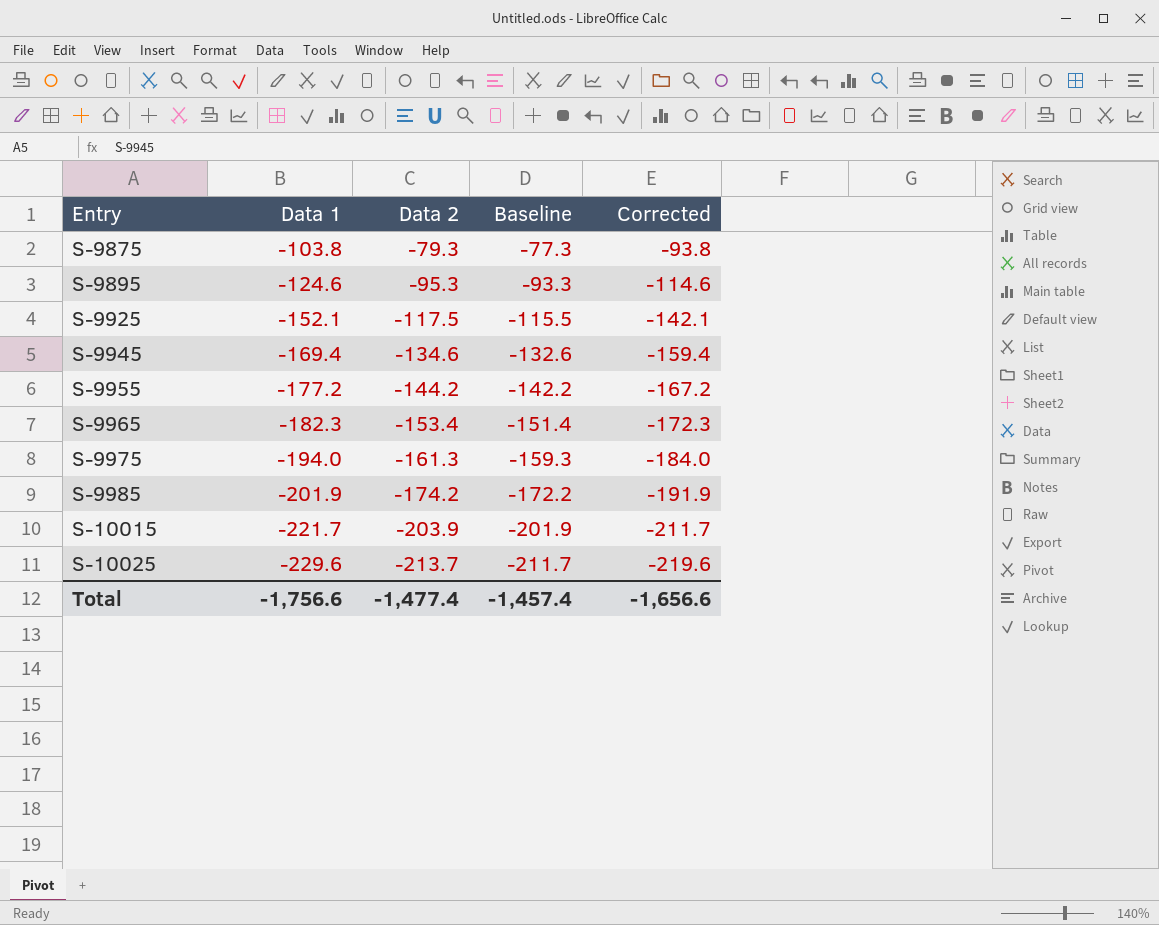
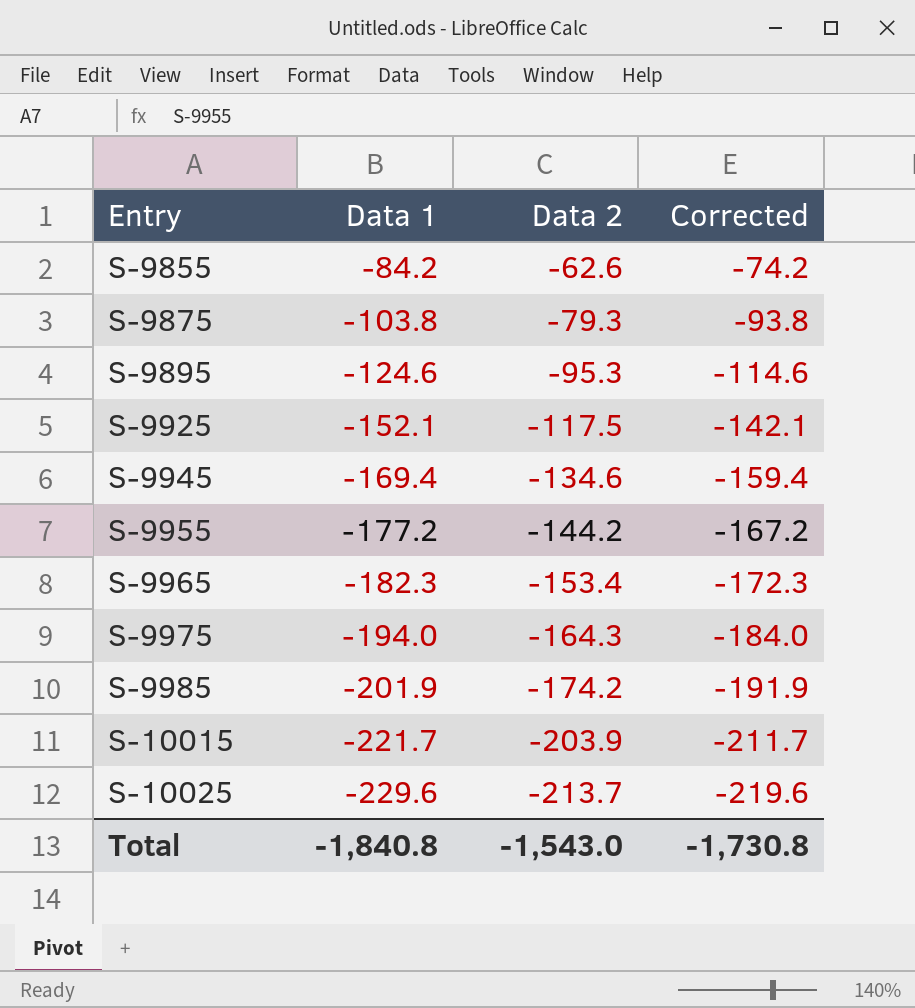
column Baseline | formula: [Data 2] + 2 -> none
row S-9855: none -> -84.2 | -62.6 | -74.2
S-9975 | Data 2: -161.3 -> -164.3
Total | Data 1: -1,756.6 -> -1,840.8
Total | Data 2: -1,477.4 -> -1,543.0
Total | Corrected: -1,656.6 -> -1,730.8

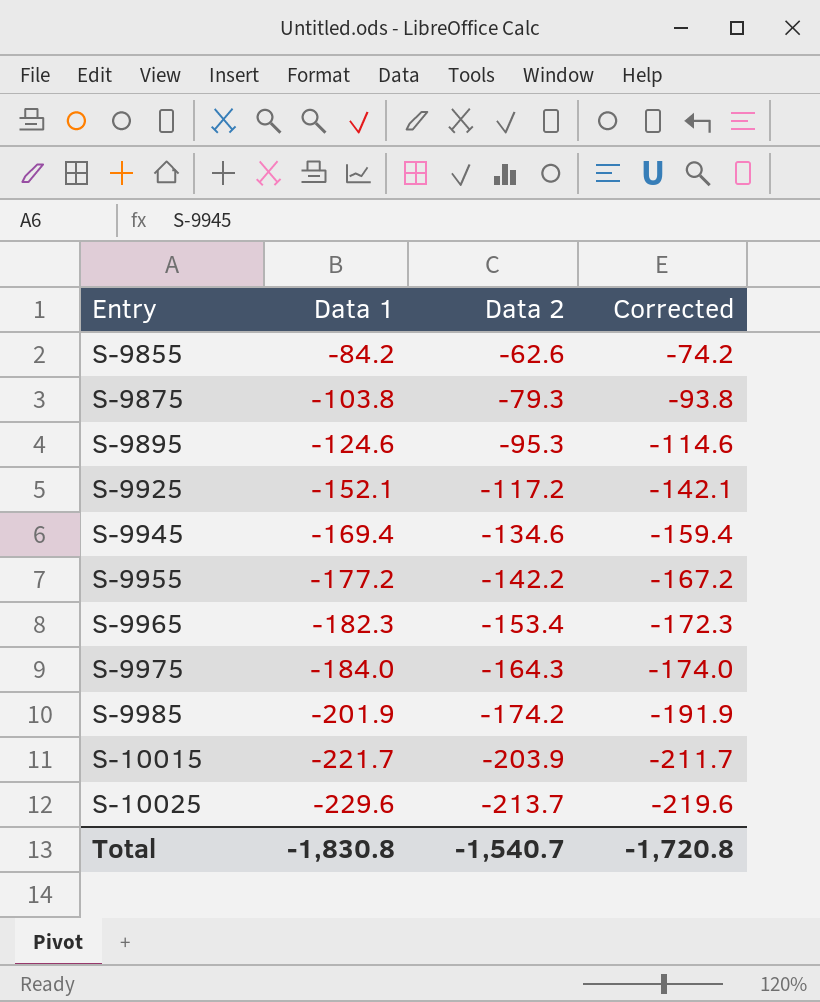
S-9925 | Data 2: -117.5 -> -117.2
S-9955 | Data 2: -144.2 -> -142.2
S-9975 | Data 1: -194.0 -> -184.0
S-9975 | Corrected: -184.0 -> -174.0
Total | Data 1: -1,840.8 -> -1,830.8
Total | Data 2: -1,543.0 -> -1,540.7
Total | Corrected: -1,730.8 -> -1,720.8

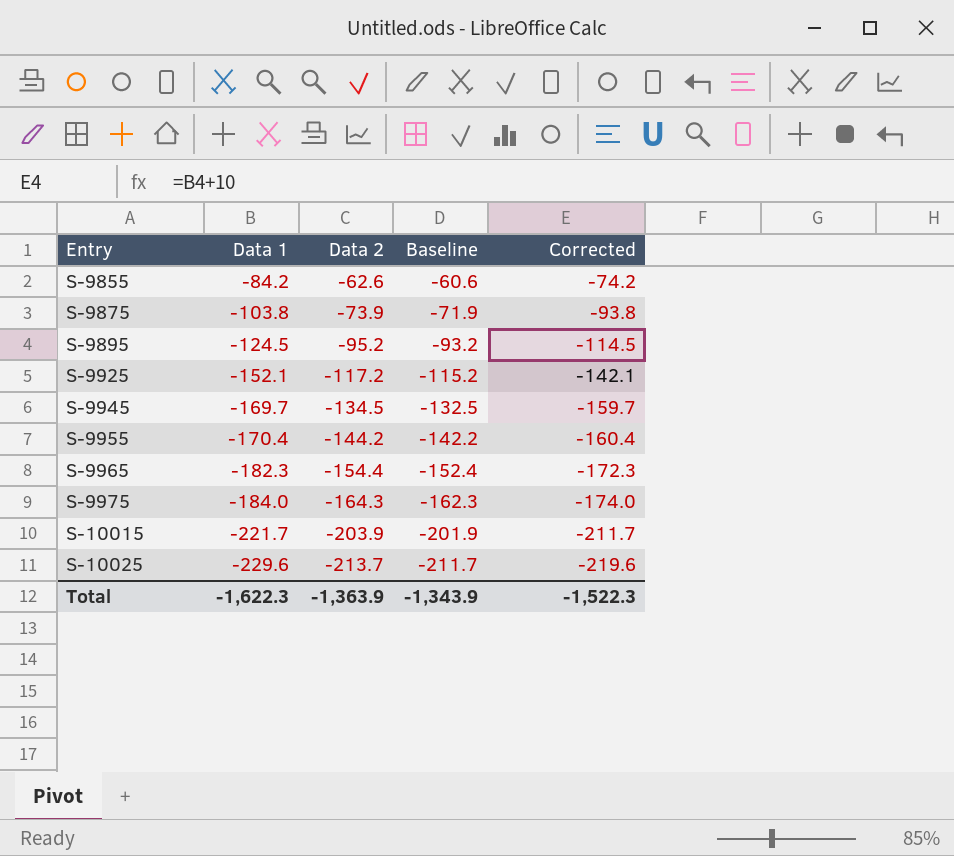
column Baseline | formula: none -> [Data 2] + 2
row S-9985: -201.9 | -174.2 | -191.9 -> none
S-9875 | Data 2: -79.3 -> -73.9
S-9895 | Data 1: -124.6 -> -124.5
S-9895 | Data 2: -95.3 -> -95.2
S-9895 | Corrected: -114.6 -> -114.5
S-9945 | Data 1: -169.4 -> -169.7
S-9945 | Data 2: -134.6 -> -134.5
S-9945 | Corrected: -159.4 -> -159.7
S-9955 | Data 1: -177.2 -> -170.4
S-9955 | Data 2: -142.2 -> -144.2
S-9955 | Corrected: -167.2 -> -160.4
S-9965 | Data 2: -153.4 -> -154.4
Total | Data 1: -1,830.8 -> -1,622.3
Total | Data 2: -1,540.7 -> -1,363.9
Total | Corrected: -1,720.8 -> -1,522.3

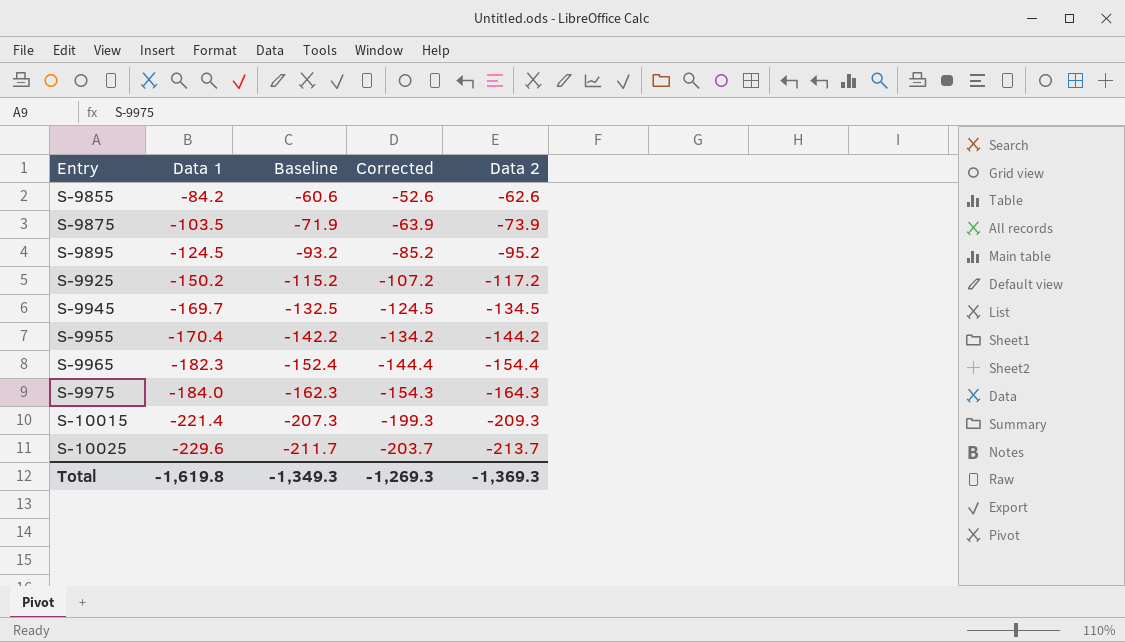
column Corrected | formula: [Data 1] + 10 -> [Data 2] + 10
column Data 2 | position: 3 -> 5
S-9875 | Data 1: -103.8 -> -103.5
S-9925 | Data 1: -152.1 -> -150.2
S-10015 | Data 1: -221.7 -> -221.4
S-10015 | Baseline: -201.9 -> -207.3
S-10015 | Data 2: -203.9 -> -209.3
Total | Data 1: -1,622.3 -> -1,619.8
Total | Baseline: -1,343.9 -> -1,349.3
Total | Corrected: -1,522.3 -> -1,269.3
Total | Data 2: -1,363.9 -> -1,369.3

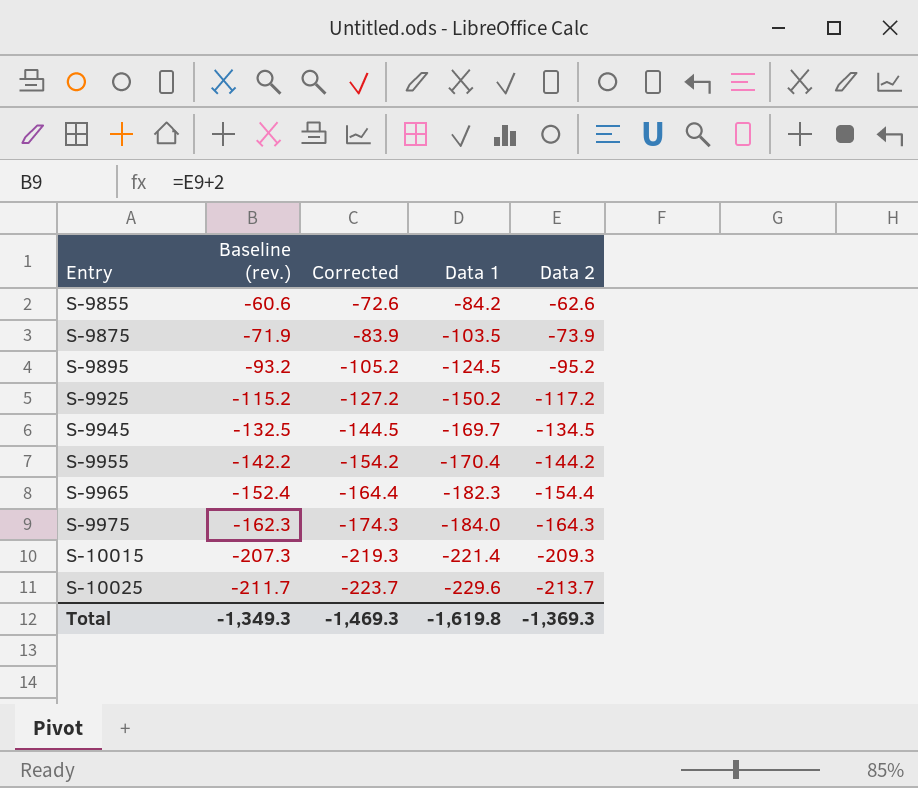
column name: Baseline -> Baseline (rev.)
column Corrected | formula: [Data 2] + 10 -> [Data 2] - 10
column Data 1 | position: 2 -> 4
Total | Corrected: -1,269.3 -> -1,469.3

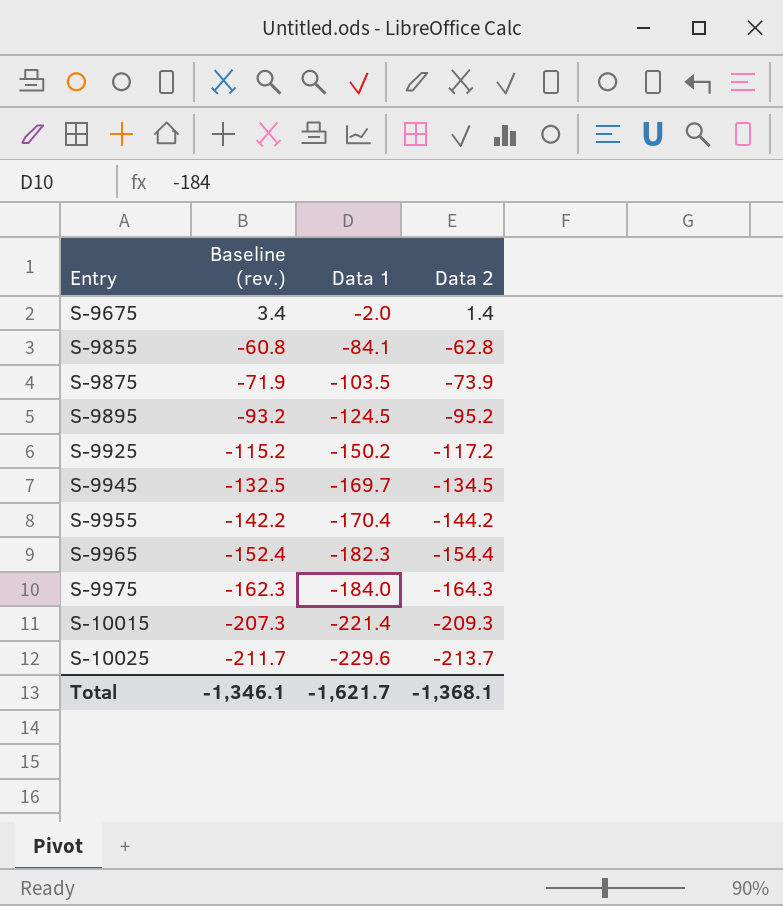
column Corrected | formula: [Data 2] - 10 -> none
row S-9675: none -> 3.4 | -2.0 | 1.4
S-9855 | Baseline (rev.): -60.6 -> -60.8
S-9855 | Data 1: -84.2 -> -84.1
S-9855 | Data 2: -62.6 -> -62.8
Total | Baseline (rev.): -1,349.3 -> -1,346.1
Total | Data 1: -1,619.8 -> -1,621.7
Total | Data 2: -1,369.3 -> -1,368.1

